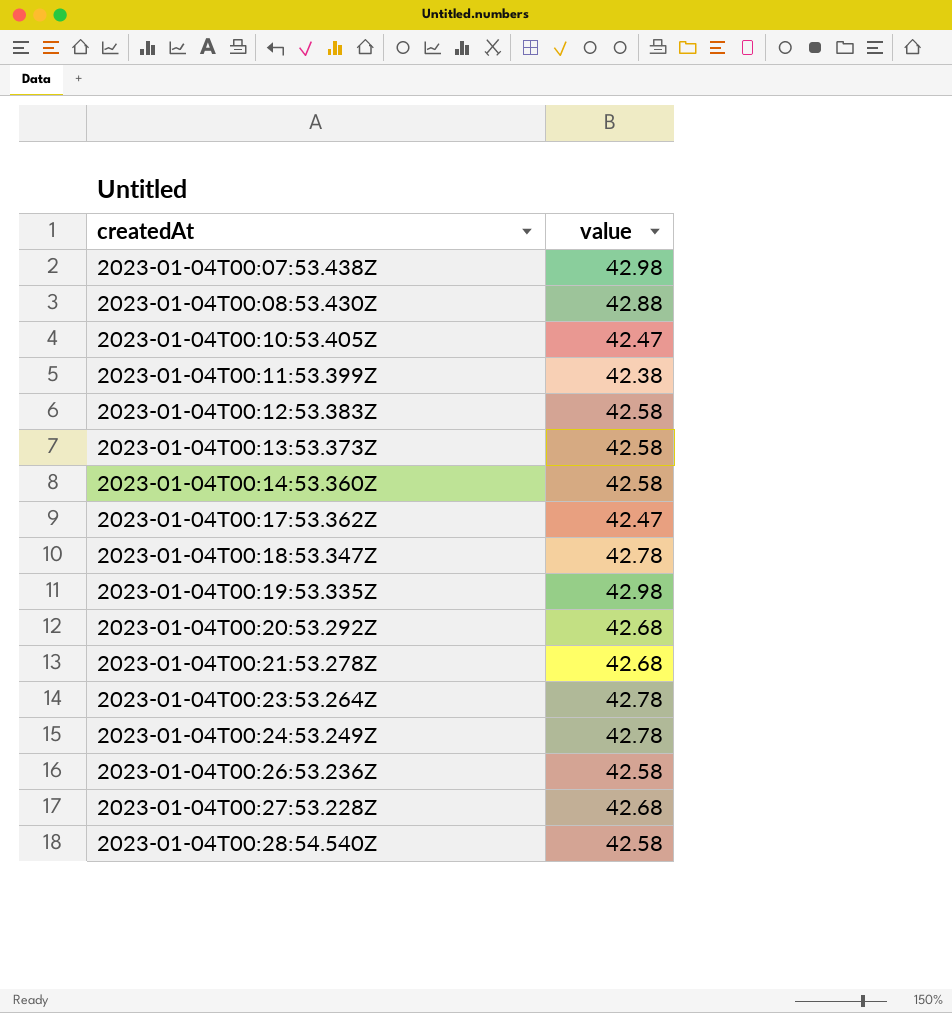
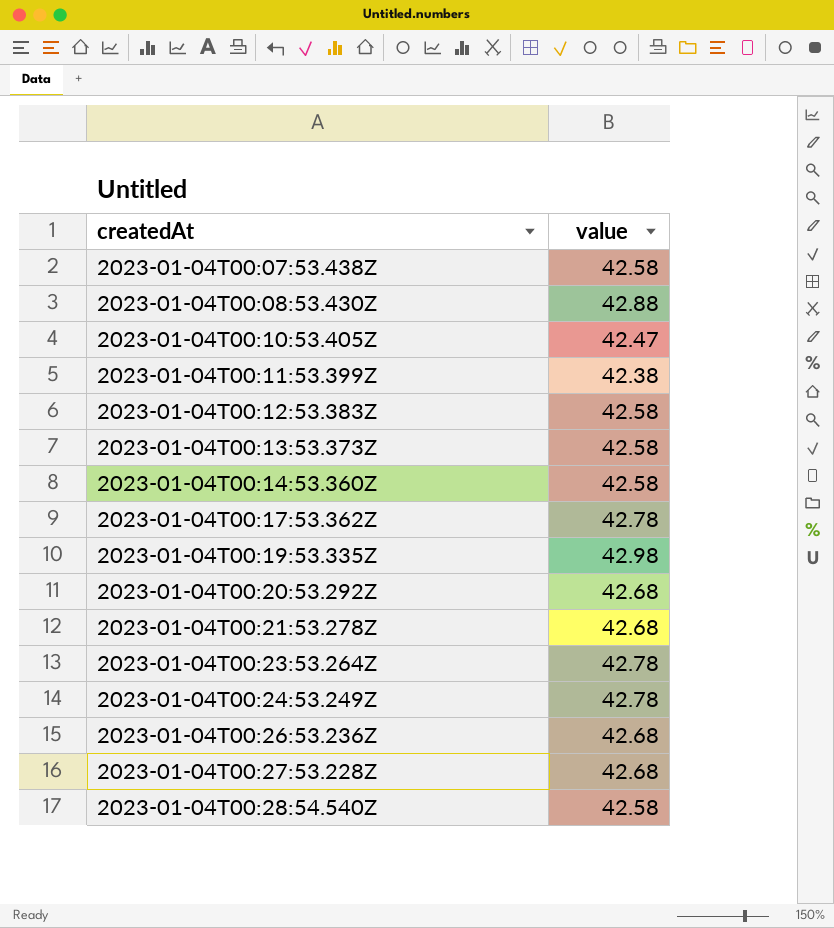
row 2023-01-04T00:18:53.347Z: 42.78 -> none
2023-01-04T00:07:53.438Z | value: 42.98 -> 42.58
2023-01-04T00:17:53.362Z | value: 42.47 -> 42.78
2023-01-04T00:26:53.236Z | value: 42.58 -> 42.68

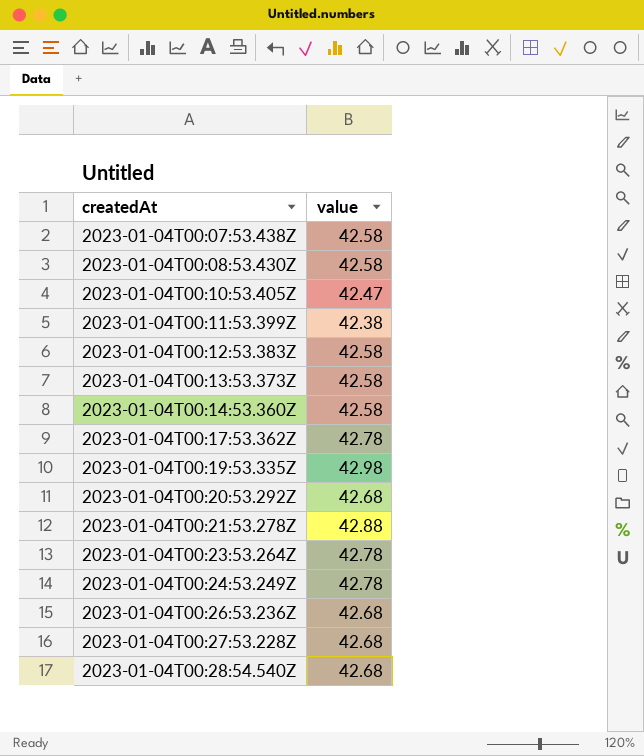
2023-01-04T00:08:53.430Z | value: 42.88 -> 42.58
2023-01-04T00:21:53.278Z | value: 42.68 -> 42.88
2023-01-04T00:28:54.540Z | value: 42.58 -> 42.68

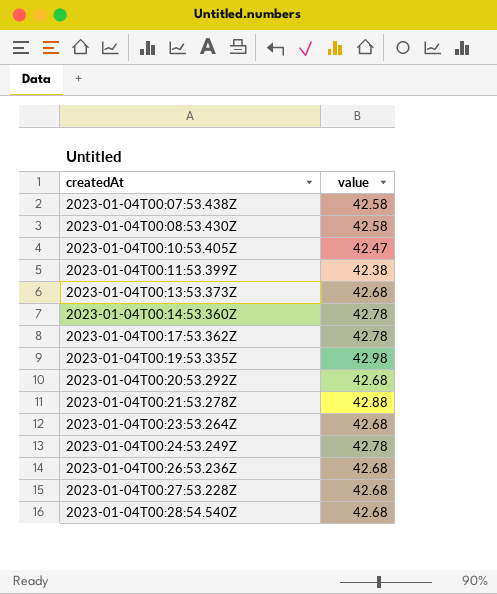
row 2023-01-04T00:12:53.383Z: 42.58 -> none
2023-01-04T00:13:53.373Z | value: 42.58 -> 42.68
2023-01-04T00:14:53.360Z | value: 42.58 -> 42.78
2023-01-04T00:23:53.264Z | value: 42.78 -> 42.68

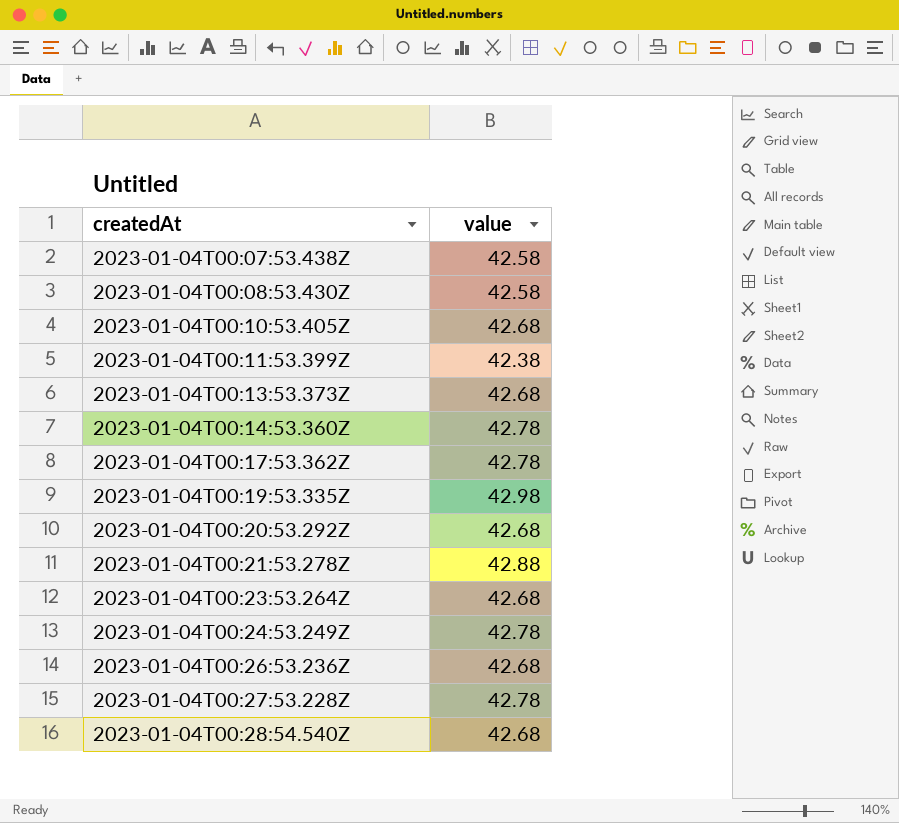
2023-01-04T00:10:53.405Z | value: 42.47 -> 42.68
2023-01-04T00:27:53.228Z | value: 42.68 -> 42.78

